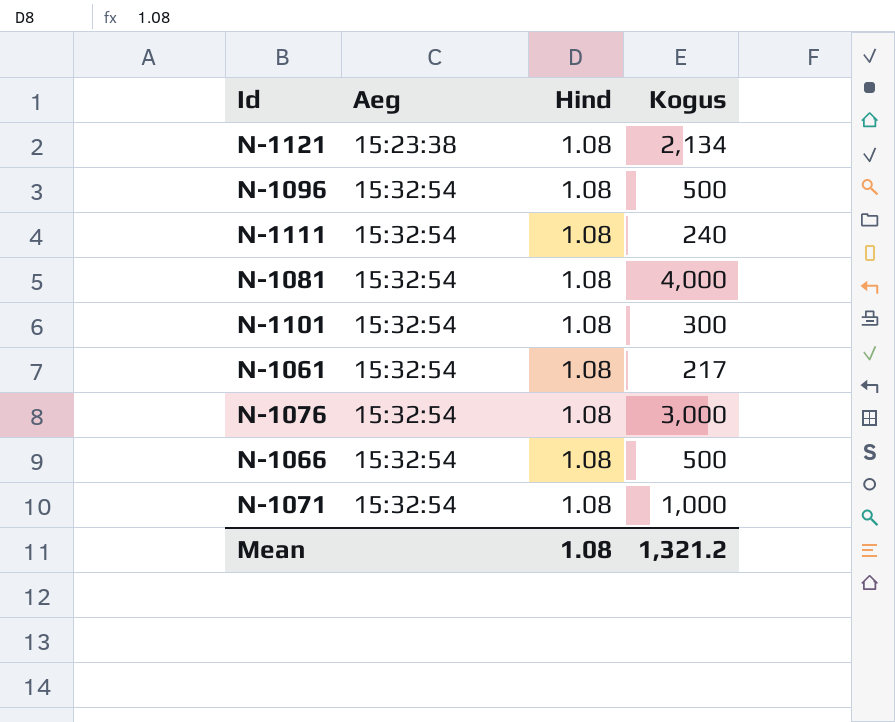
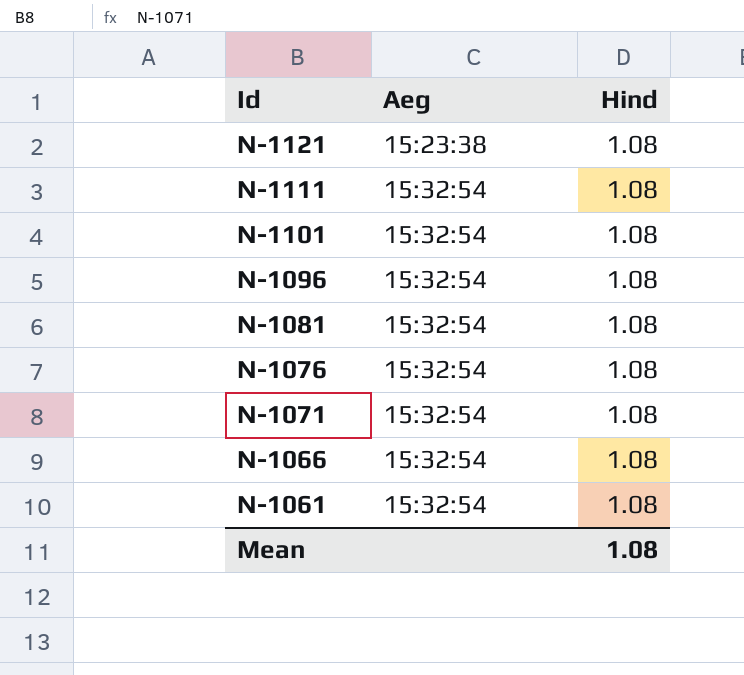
row order: Aeg ascending -> Id descending
column Kogus | position: 4 -> none

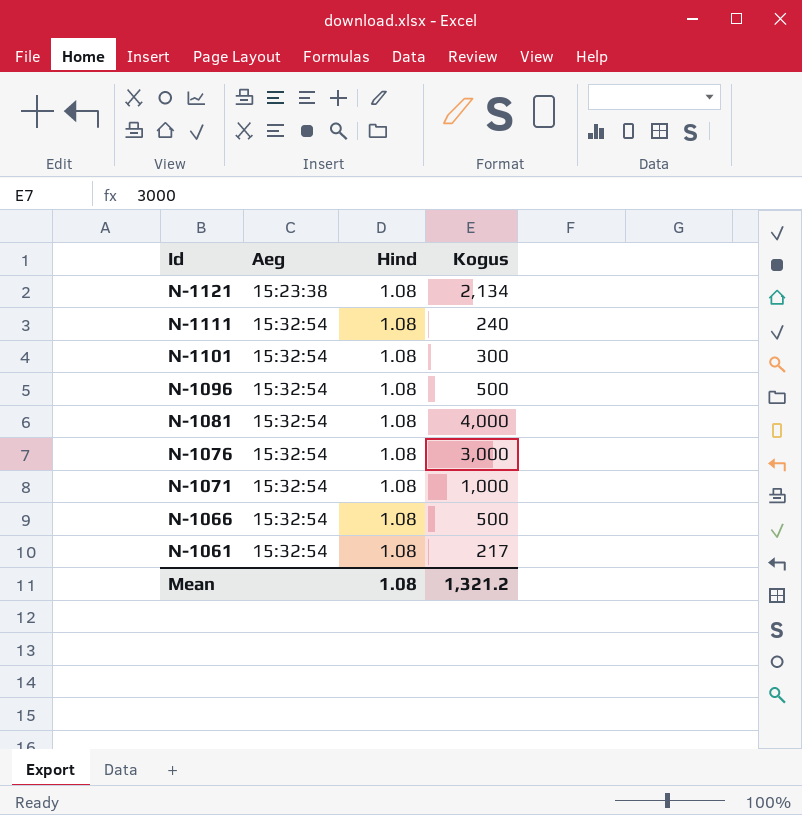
column Kogus | position: none -> 4

